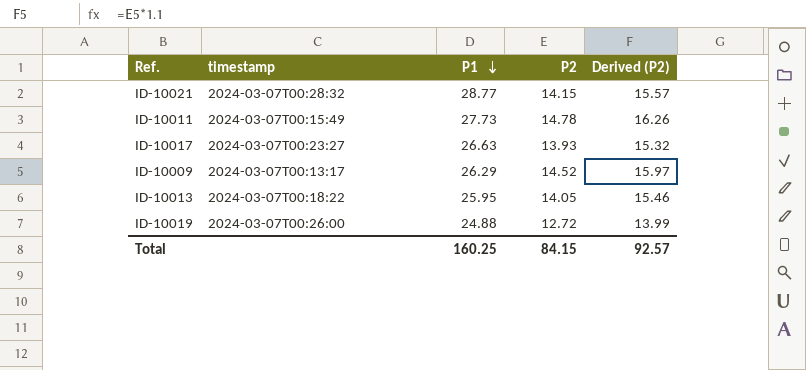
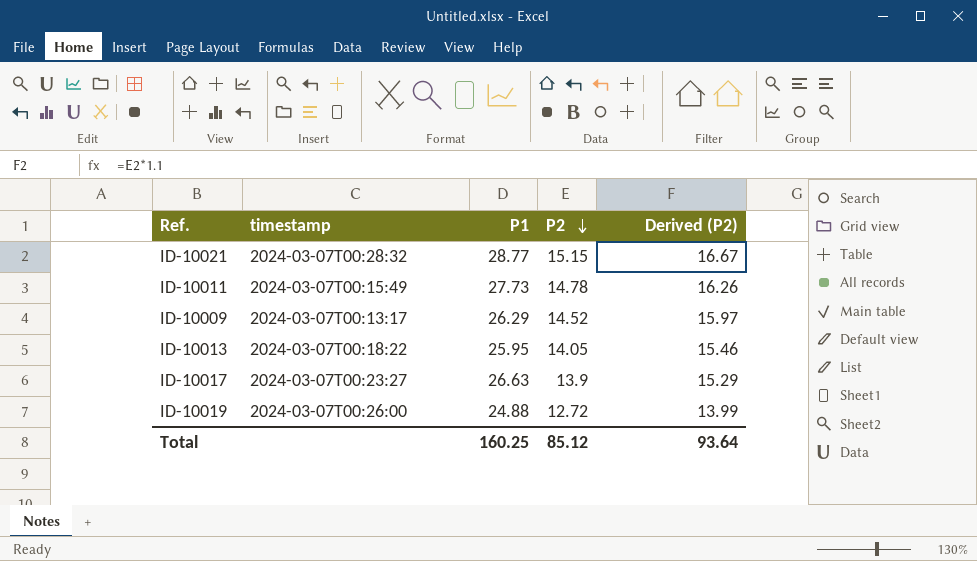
row order: P1 descending -> P2 descending
ID-10021 | P2: 14.15 -> 15.15
ID-10021 | Derived (P2): 15.57 -> 16.67
ID-10017 | P2: 13.93 -> 13.9
ID-10017 | Derived (P2): 15.32 -> 15.29
Total | P2: 84.15 -> 85.12
Total | Derived (P2): 92.57 -> 93.64

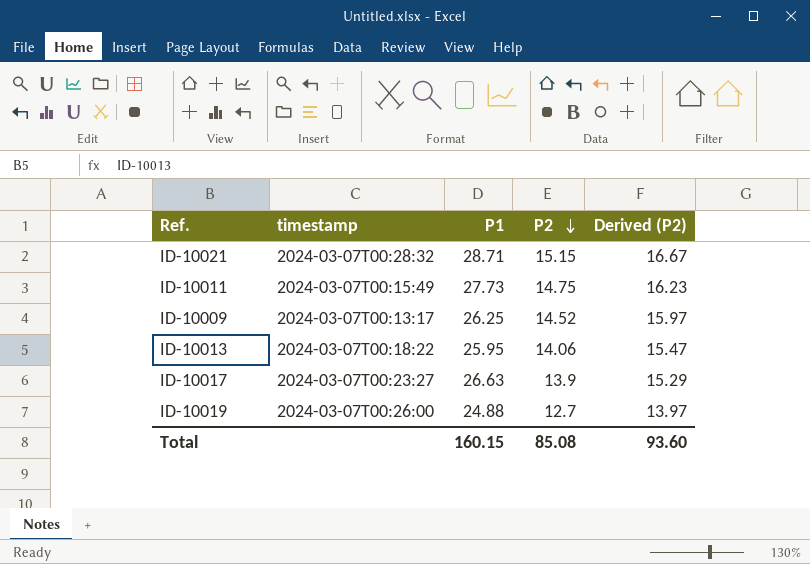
ID-10021 | P1: 28.77 -> 28.71
ID-10011 | P2: 14.78 -> 14.75
ID-10011 | Derived (P2): 16.26 -> 16.23
ID-10009 | P1: 26.29 -> 26.25
ID-10013 | P2: 14.05 -> 14.06
ID-10013 | Derived (P2): 15.46 -> 15.47
ID-10019 | P2: 12.72 -> 12.7
ID-10019 | Derived (P2): 13.99 -> 13.97
Total | P1: 160.25 -> 160.15
Total | P2: 85.12 -> 85.08
Total | Derived (P2): 93.64 -> 93.60

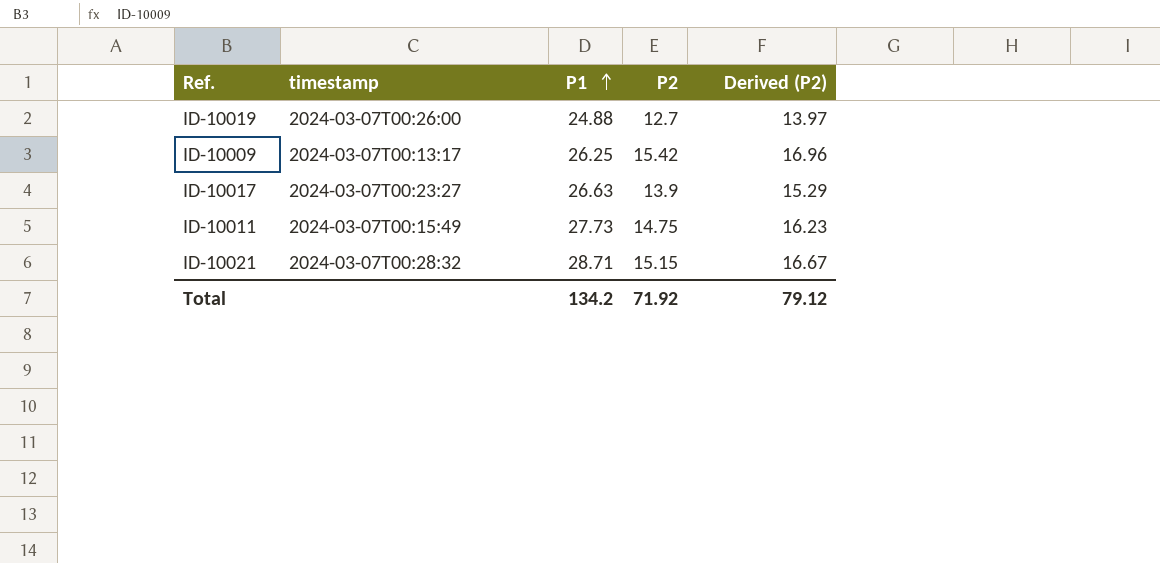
row order: P2 descending -> P1 ascending
row ID-10013: 2024-03-07T00:18:22 | 25.95 | 14.06 | 15.47 -> none
ID-10009 | P2: 14.52 -> 15.42
ID-10009 | Derived (P2): 15.97 -> 16.96
Total | P1: 160.15 -> 134.2
Total | P2: 85.08 -> 71.92
Total | Derived (P2): 93.60 -> 79.12

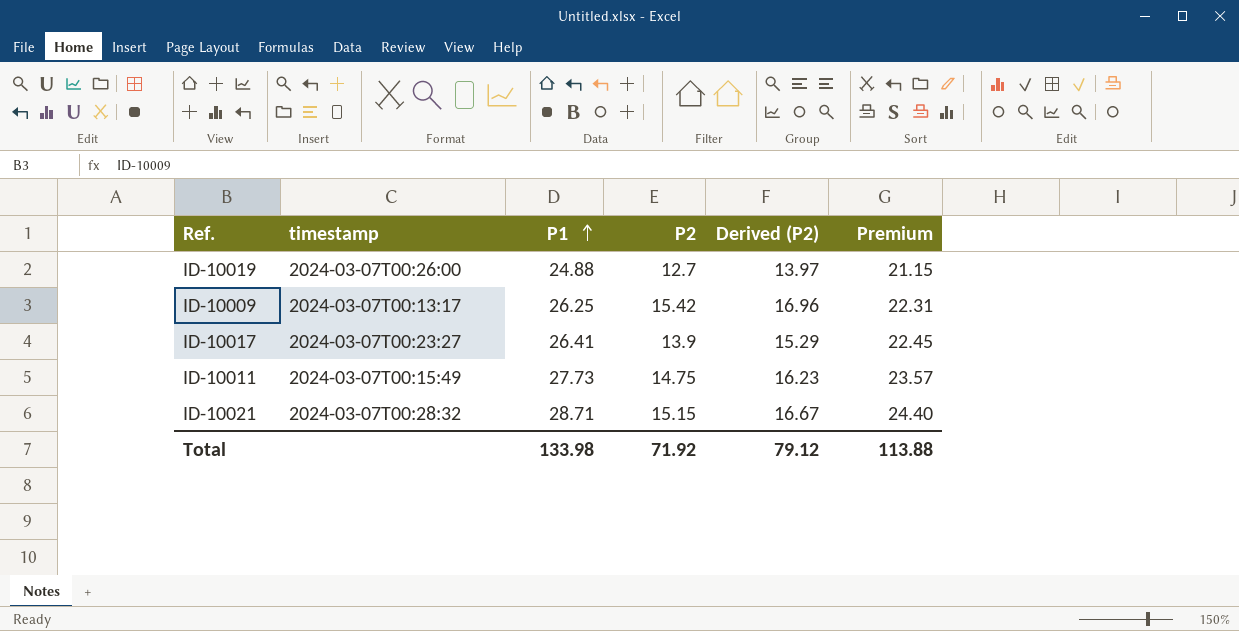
column Premium | formula: none -> [P1] * 0.85
ID-10017 | P1: 26.63 -> 26.41
Total | P1: 134.2 -> 133.98

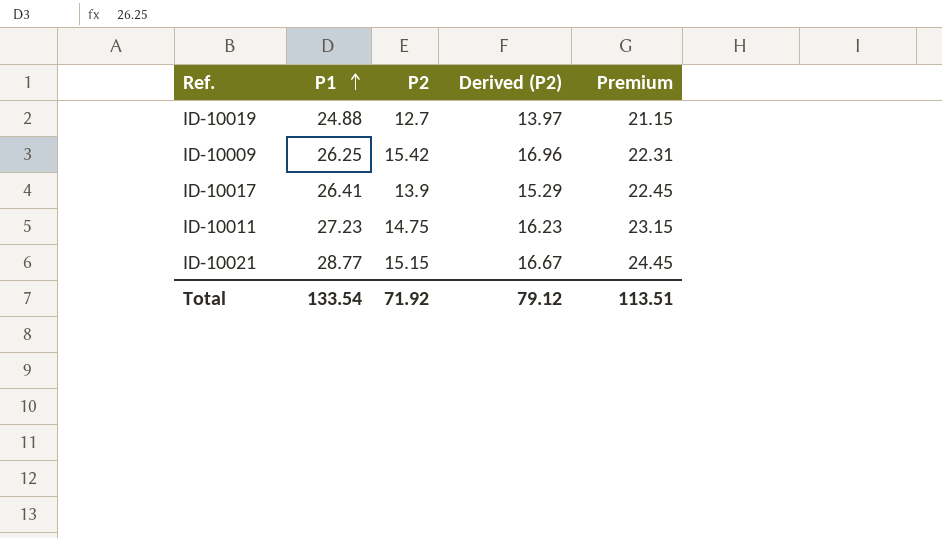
column timestamp | position: 2 -> none
ID-10011 | P1: 27.73 -> 27.23
ID-10011 | Premium: 23.57 -> 23.15
ID-10021 | P1: 28.71 -> 28.77
ID-10021 | Premium: 24.40 -> 24.45
Total | P1: 133.98 -> 133.54
Total | Premium: 113.88 -> 113.51

